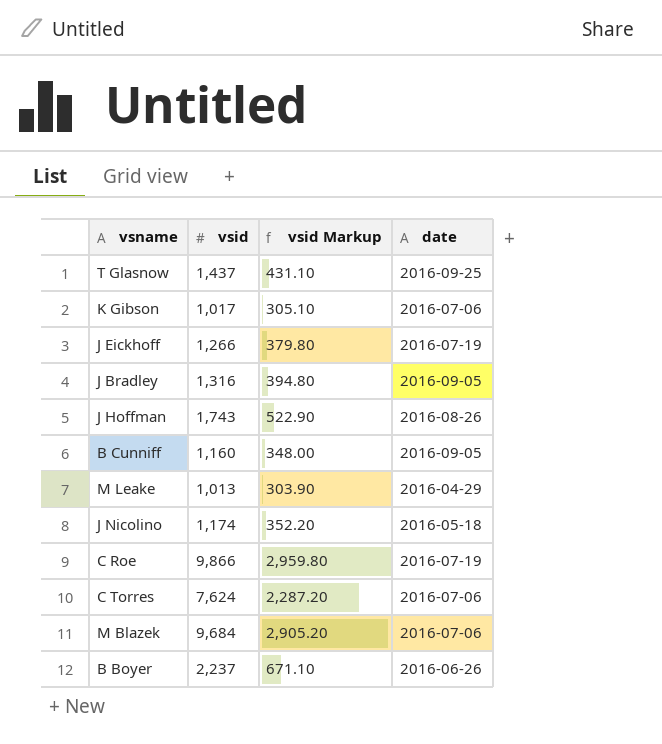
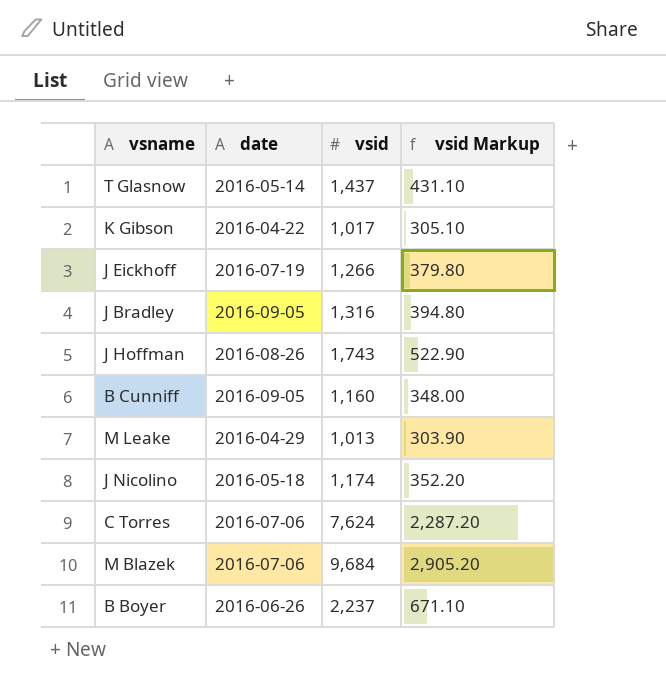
column date | position: 4 -> 2
row C Roe: 9,866 | 2,959.80 | 2016-07-19 -> none
T Glasnow | date: 2016-09-25 -> 2016-05-14
K Gibson | date: 2016-07-06 -> 2016-04-22

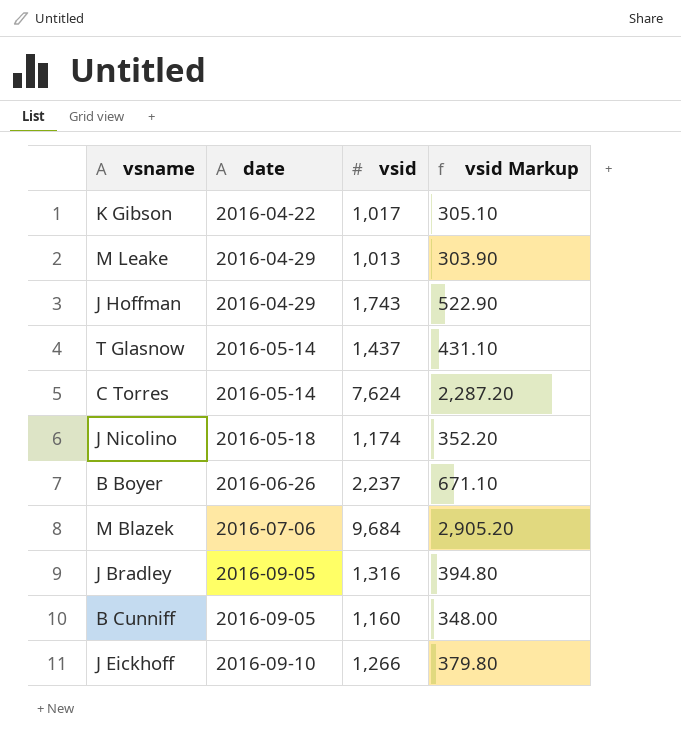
row order: none -> date ascending
J Hoffman | date: 2016-08-26 -> 2016-04-29
C Torres | date: 2016-07-06 -> 2016-05-14
J Eickhoff | date: 2016-07-19 -> 2016-09-10

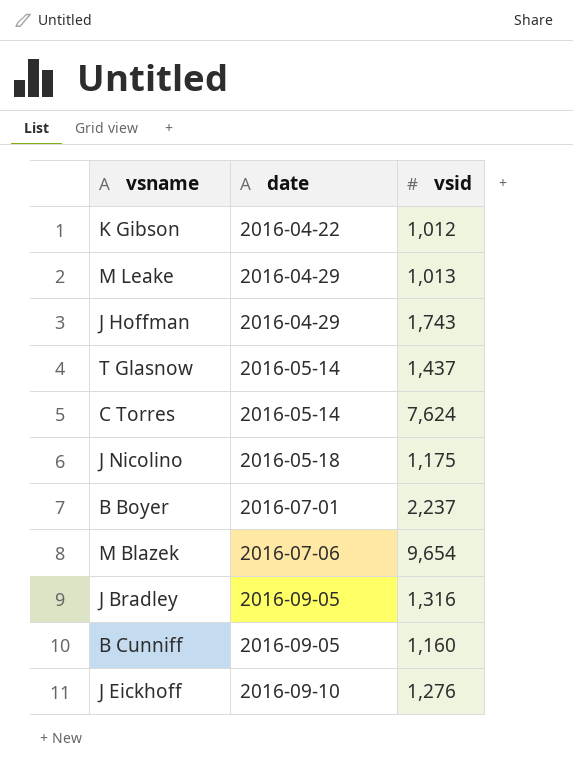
column vsid Markup | formula: [vsid] * 0.3 -> none
K Gibson | vsid: 1,017 -> 1,012
J Nicolino | vsid: 1,174 -> 1,175
B Boyer | date: 2016-06-26 -> 2016-07-01
M Blazek | vsid: 9,684 -> 9,654
J Eickhoff | vsid: 1,266 -> 1,276

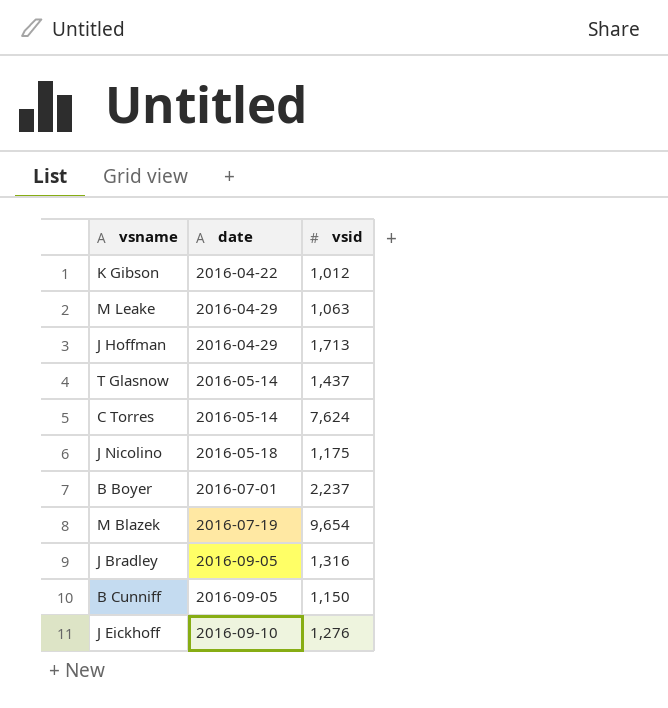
M Leake | vsid: 1,013 -> 1,063
J Hoffman | vsid: 1,743 -> 1,713
M Blazek | date: 2016-07-06 -> 2016-07-19
B Cunniff | vsid: 1,160 -> 1,150

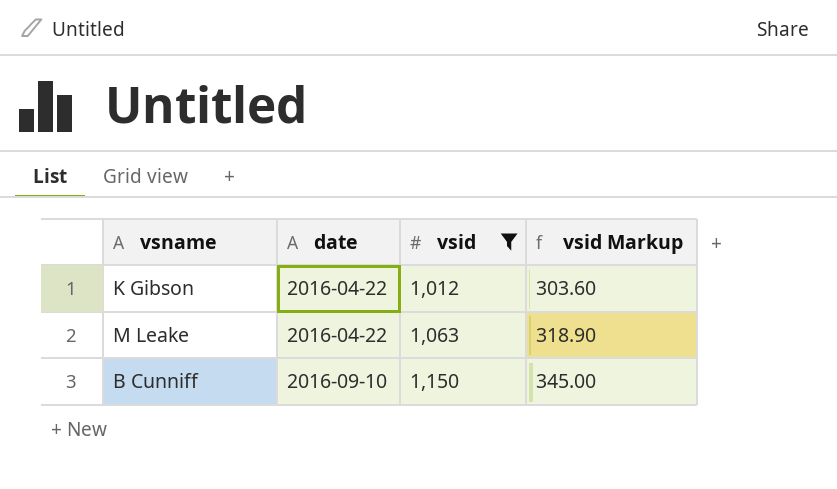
filter: none -> vsid <= 1,150
column vsid Markup | formula: none -> [vsid] * 0.3
M Leake | date: 2016-04-29 -> 2016-04-22
B Cunniff | date: 2016-09-05 -> 2016-09-10

